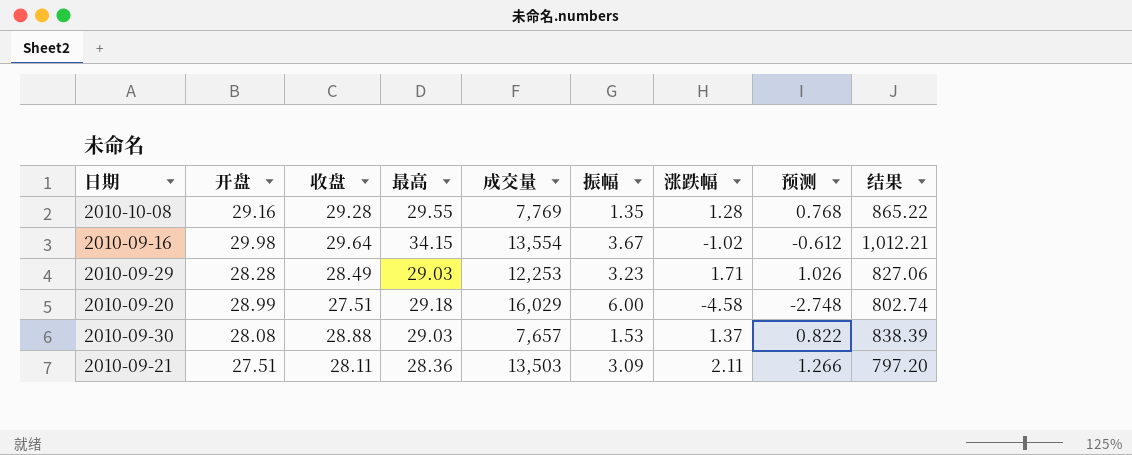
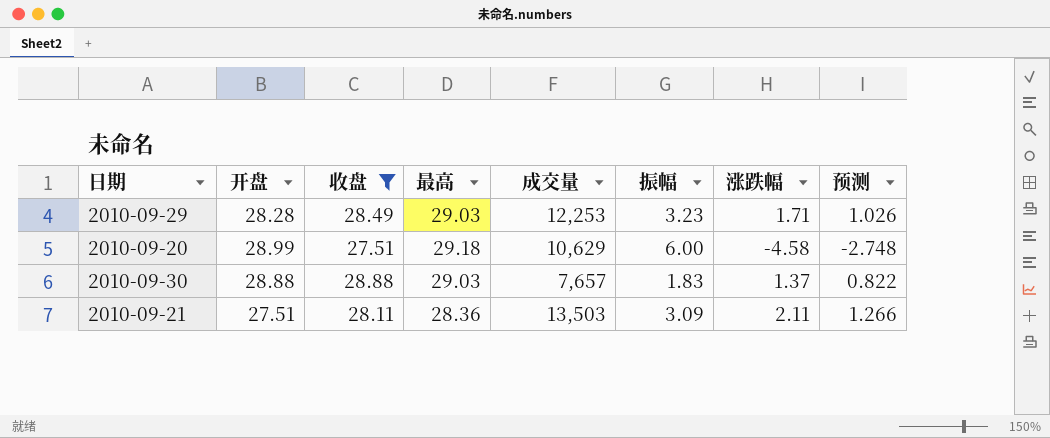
filter: none -> 收盘 <= 28.88
column 结果 | formula: [收盘] * [最高] -> none
2010-09-20 | 成交量: 16,029 -> 10,629
2010-09-30 | 开盘: 28.08 -> 28.88
2010-09-30 | 振幅: 1.53 -> 1.83

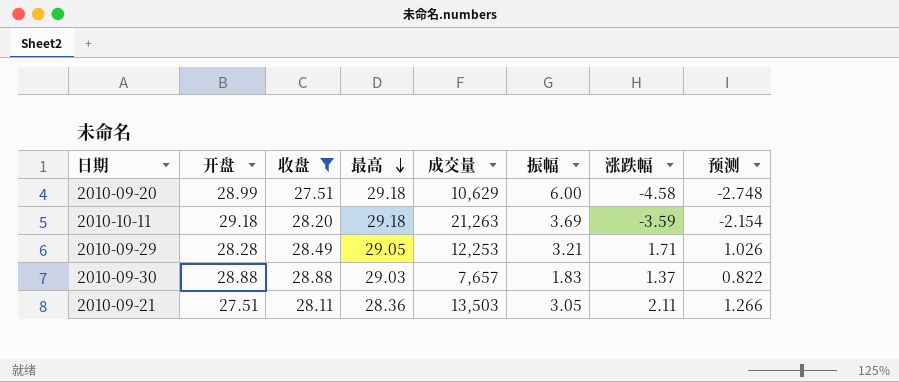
row order: none -> 最高 descending
row 2010-10-11: none -> 29.18 | 28.20 | 29.18 | 21,263 | 3.69 | -3.59 | -2.154
2010-09-29 | 最高: 29.03 -> 29.05
2010-09-29 | 振幅: 3.23 -> 3.21
2010-09-21 | 振幅: 3.09 -> 3.05

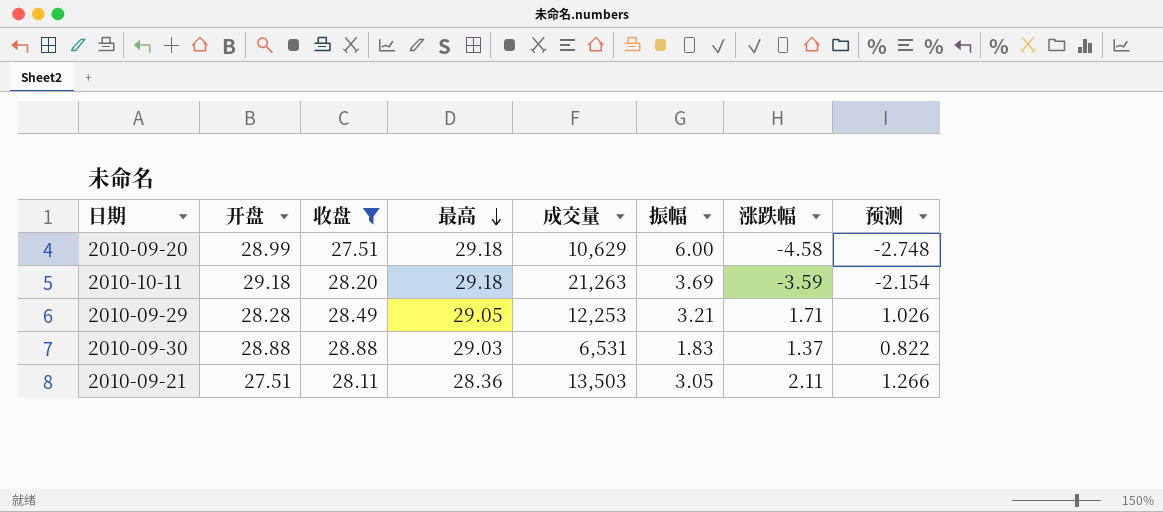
2010-09-30 | 成交量: 7,657 -> 6,531

